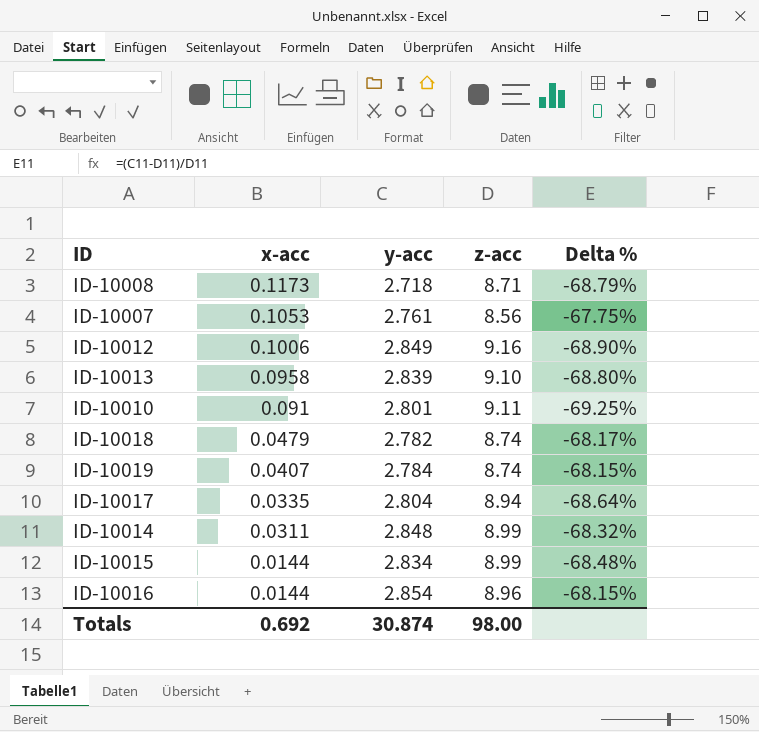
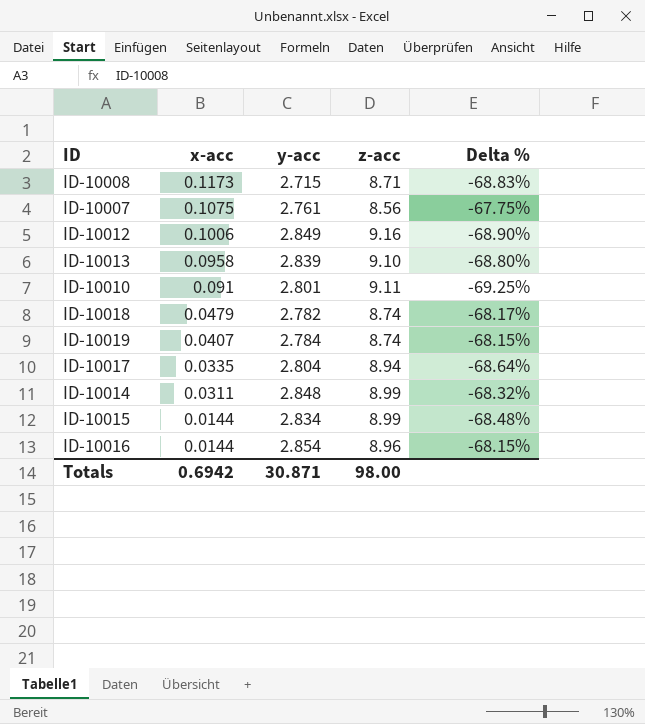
ID-10008 | y-acc: 2.718 -> 2.715
ID-10008 | Delta %: -68.79% -> -68.83%
ID-10007 | x-acc: 0.1053 -> 0.1075
Totals | x-acc: 0.692 -> 0.6942
Totals | y-acc: 30.874 -> 30.871

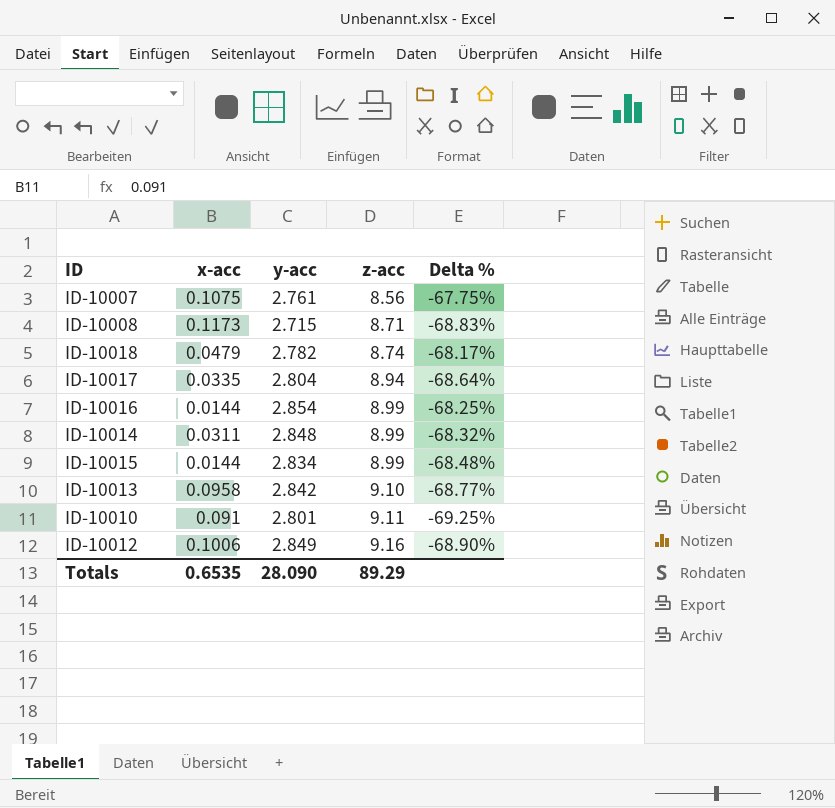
row order: x-acc descending -> z-acc ascending
row ID-10019: 0.0407 | 2.784 | 8.74 | -68.15% -> none
ID-10016 | z-acc: 8.96 -> 8.99
ID-10016 | Delta %: -68.15% -> -68.25%
ID-10013 | y-acc: 2.839 -> 2.842
ID-10013 | Delta %: -68.80% -> -68.77%
Totals | x-acc: 0.6942 -> 0.6535
Totals | y-acc: 30.871 -> 28.090
Totals | z-acc: 98.00 -> 89.29

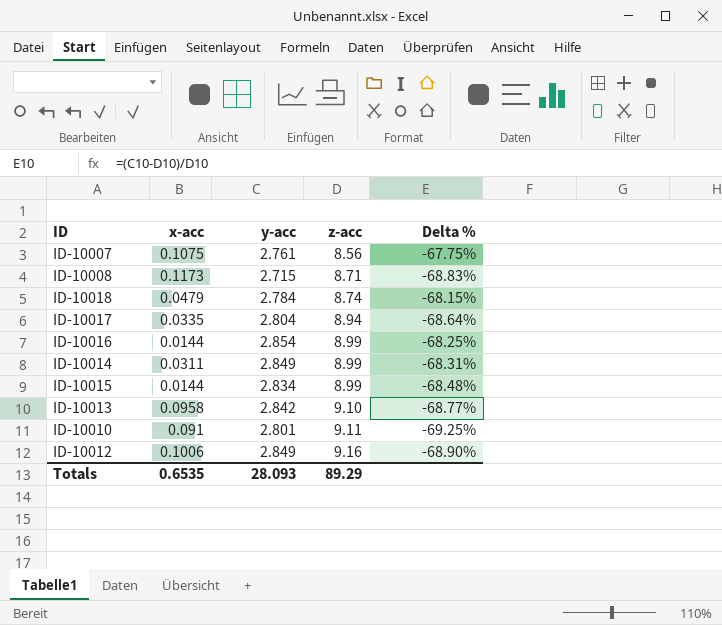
ID-10018 | y-acc: 2.782 -> 2.784
ID-10018 | Delta %: -68.17% -> -68.15%
ID-10014 | y-acc: 2.848 -> 2.849
ID-10014 | Delta %: -68.32% -> -68.31%
Totals | y-acc: 28.090 -> 28.093

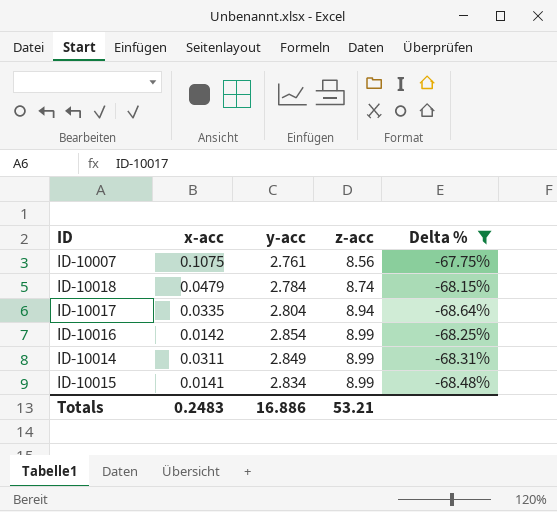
filter: none -> Delta % >= -68.64%
ID-10016 | x-acc: 0.0144 -> 0.0142
ID-10015 | x-acc: 0.0144 -> 0.0141
Totals | x-acc: 0.6535 -> 0.2483
Totals | y-acc: 28.093 -> 16.886
Totals | z-acc: 89.29 -> 53.21

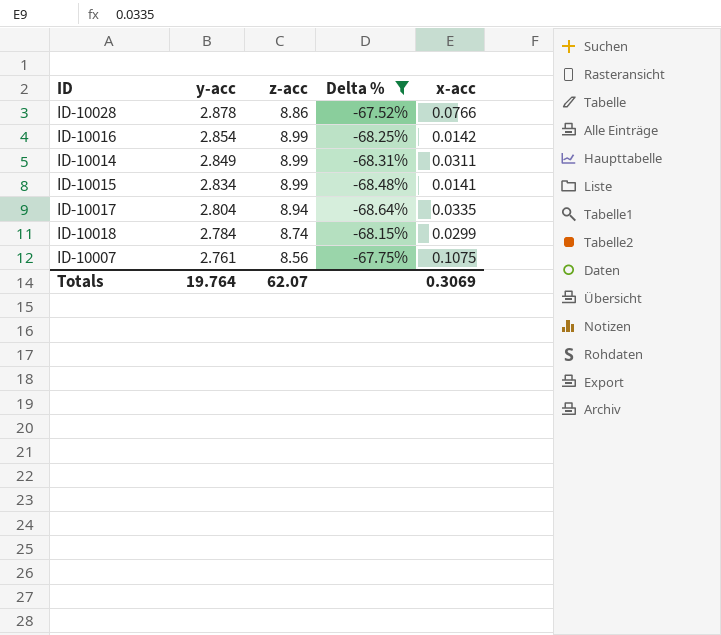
row order: z-acc ascending -> y-acc descending
column x-acc | position: 2 -> 5
row ID-10028: none -> 2.878 | 8.86 | -67.52% | 0.0766
ID-10018 | x-acc: 0.0479 -> 0.0299
Totals | y-acc: 16.886 -> 19.764
Totals | z-acc: 53.21 -> 62.07
Totals | x-acc: 0.2483 -> 0.3069

